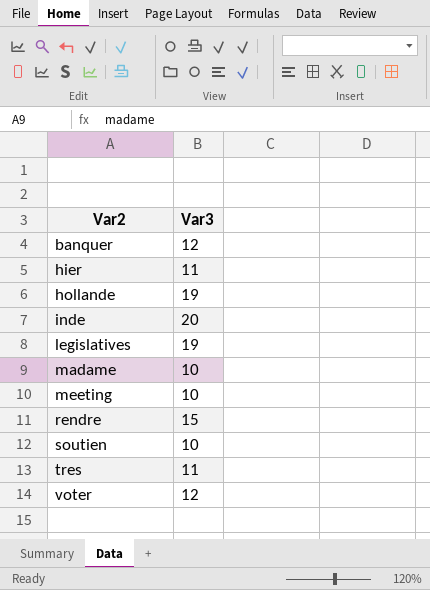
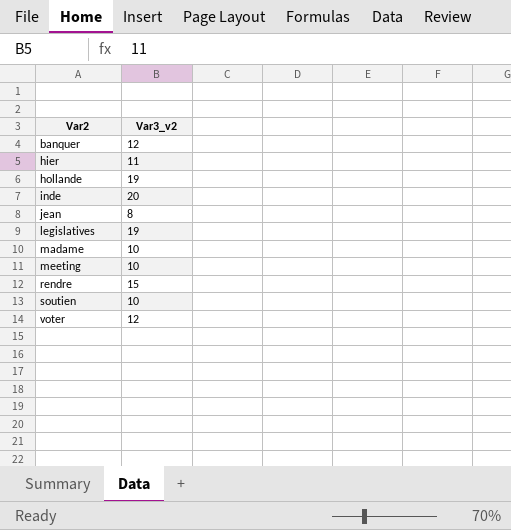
column name: Var3 -> Var3_v2
row tres: 11 -> none
row jean: none -> 8

